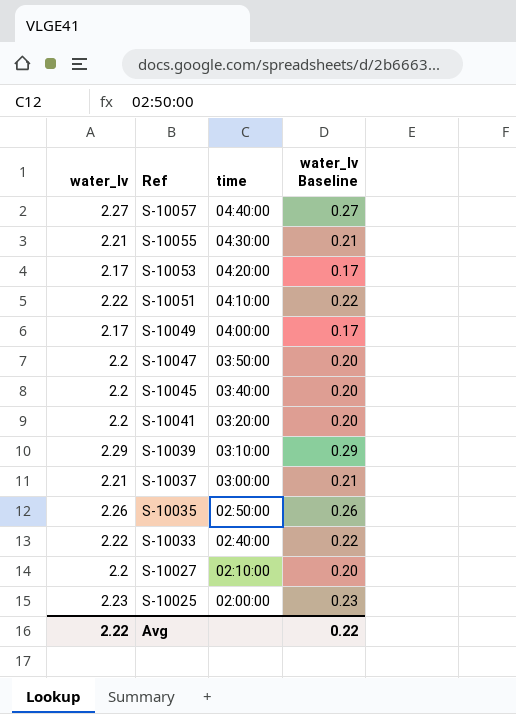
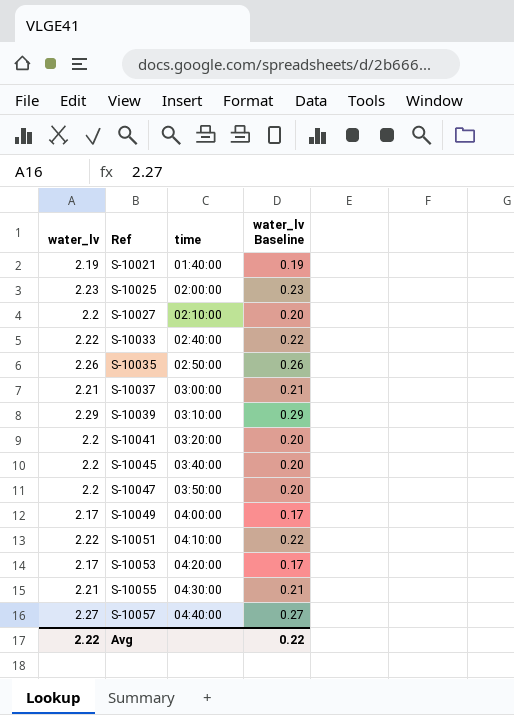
row order: Ref descending -> Ref ascending
row S-10021: none -> 2.19 | 01:40:00 | 0.19

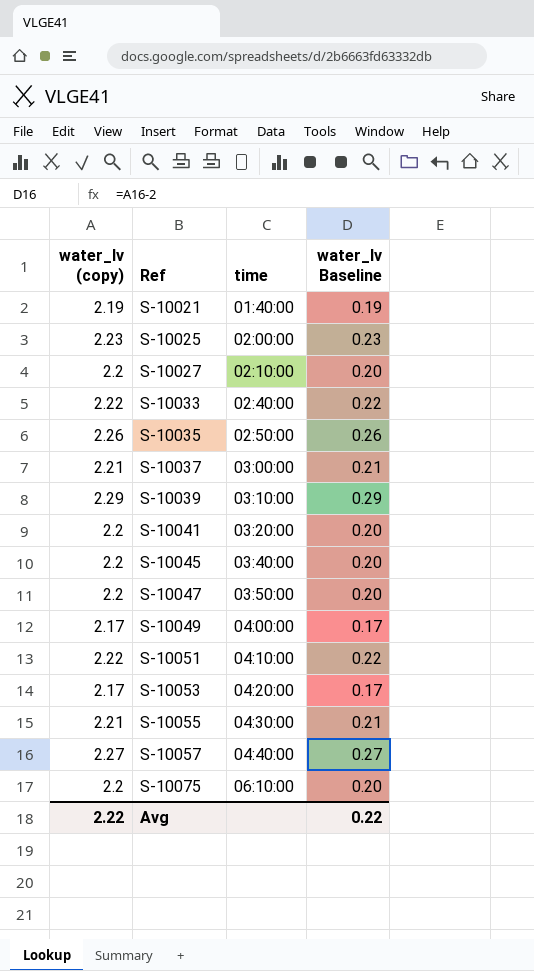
column name: water_lv -> water_lv (copy)
row S-10075: none -> 2.2 | 06:10:00 | 0.20

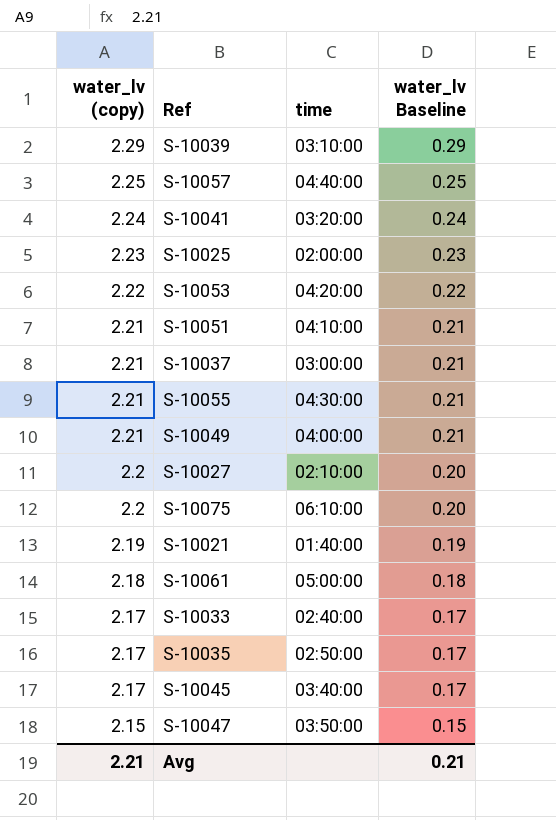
row order: Ref ascending -> water_lv (copy) descending
S-10057 | water_lv (copy): 2.27 -> 2.25
S-10057 | water_lv Baseline: 0.27 -> 0.25
S-10041 | water_lv (copy): 2.2 -> 2.24
S-10041 | water_lv Baseline: 0.20 -> 0.24
S-10053 | water_lv (copy): 2.17 -> 2.22
S-10053 | water_lv Baseline: 0.17 -> 0.22
S-10051 | water_lv (copy): 2.22 -> 2.21
S-10051 | water_lv Baseline: 0.22 -> 0.21
S-10049 | water_lv (copy): 2.17 -> 2.21
S-10049 | water_lv Baseline: 0.17 -> 0.21
row S-10061: none -> 2.18 | 05:00:00 | 0.18
S-10033 | water_lv (copy): 2.22 -> 2.17
S-10033 | water_lv Baseline: 0.22 -> 0.17
S-10035 | water_lv (copy): 2.26 -> 2.17
S-10035 | water_lv Baseline: 0.26 -> 0.17
S-10045 | water_lv (copy): 2.2 -> 2.17
S-10045 | water_lv Baseline: 0.20 -> 0.17
S-10047 | water_lv (copy): 2.2 -> 2.15
S-10047 | water_lv Baseline: 0.20 -> 0.15
Avg | water_lv (copy): 2.22 -> 2.21
Avg | water_lv Baseline: 0.22 -> 0.21

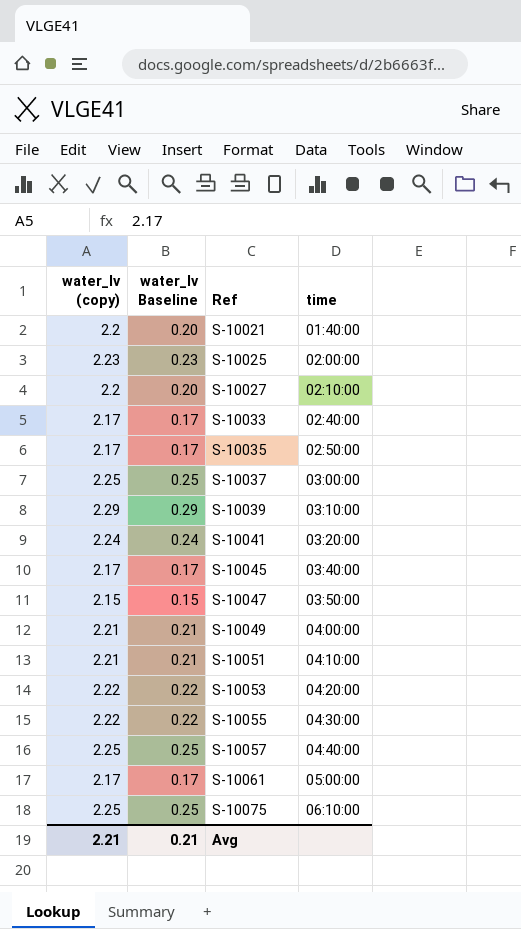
row order: water_lv (copy) descending -> Ref ascending
column water_lv Baseline | position: 4 -> 2
S-10021 | water_lv (copy): 2.19 -> 2.2
S-10021 | water_lv Baseline: 0.19 -> 0.20
S-10037 | water_lv (copy): 2.21 -> 2.25
S-10037 | water_lv Baseline: 0.21 -> 0.25
S-10055 | water_lv (copy): 2.21 -> 2.22
S-10055 | water_lv Baseline: 0.21 -> 0.22
S-10061 | water_lv (copy): 2.18 -> 2.17
S-10061 | water_lv Baseline: 0.18 -> 0.17
S-10075 | water_lv (copy): 2.2 -> 2.25
S-10075 | water_lv Baseline: 0.20 -> 0.25

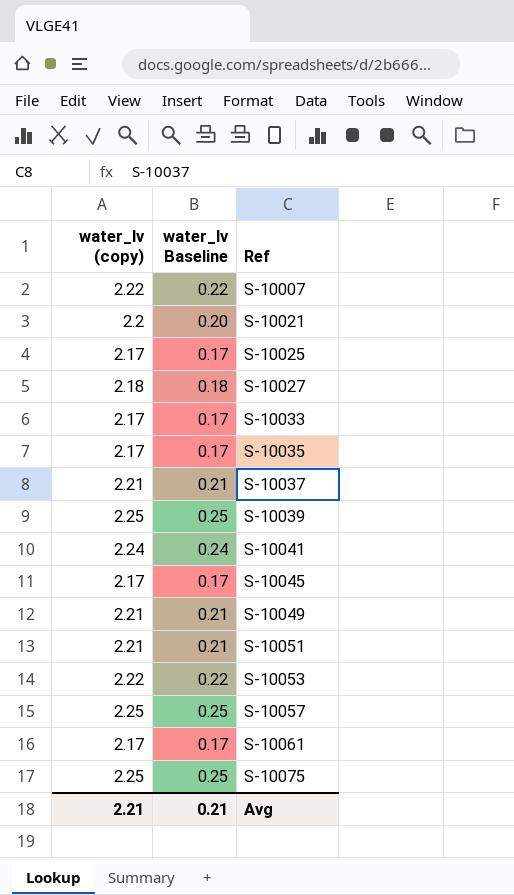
column time | position: 4 -> none
row S-10047: 2.15 | 0.15 | 03:50:00 -> none
row S-10055: 2.22 | 0.22 | 04:30:00 -> none
row S-10007: none -> 2.22 | 0.22
S-10025 | water_lv (copy): 2.23 -> 2.17
S-10025 | water_lv Baseline: 0.23 -> 0.17
S-10027 | water_lv (copy): 2.2 -> 2.18
S-10027 | water_lv Baseline: 0.20 -> 0.18
S-10037 | water_lv (copy): 2.25 -> 2.21
S-10037 | water_lv Baseline: 0.25 -> 0.21
S-10039 | water_lv (copy): 2.29 -> 2.25
S-10039 | water_lv Baseline: 0.29 -> 0.25

